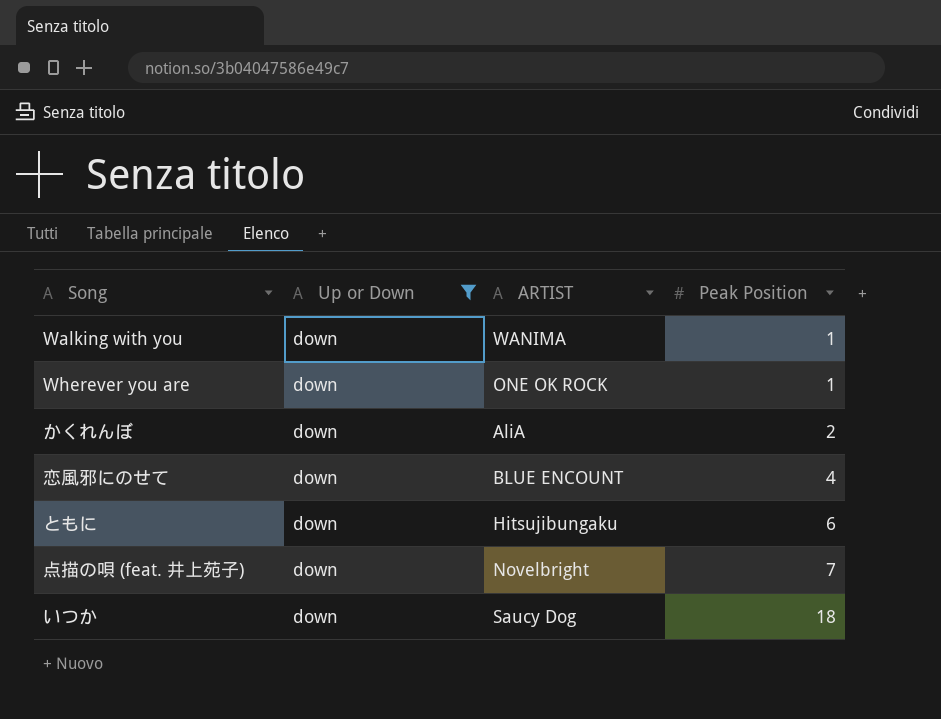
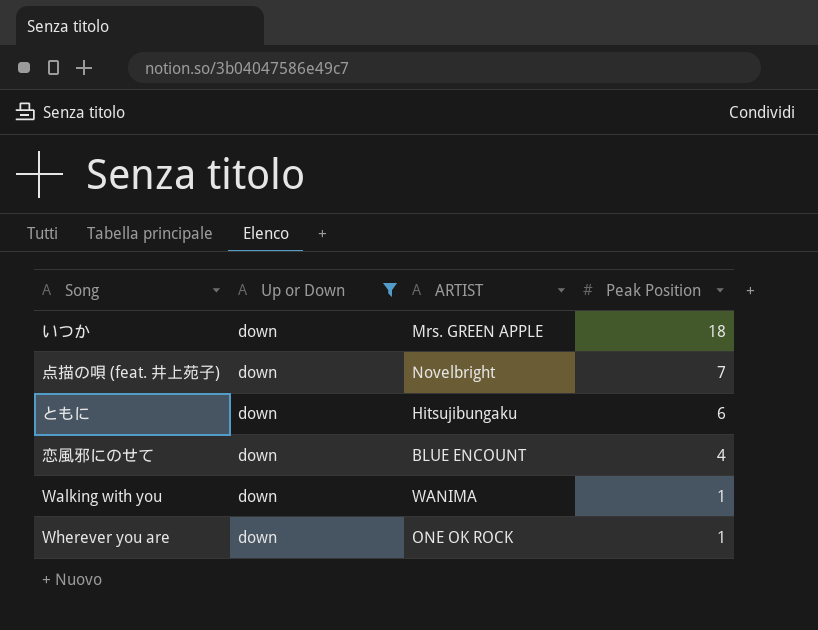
row order: Peak Position ascending -> Peak Position descending
row かくれんぼ: down | AliA | 2 -> none
いつか | ARTIST: Saucy Dog -> Mrs. GREEN APPLE

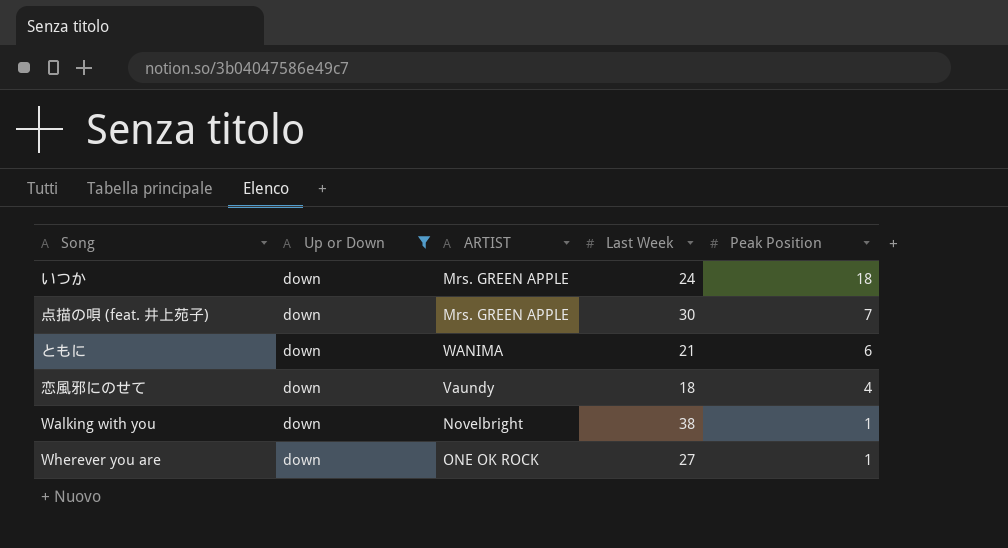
column Last Week | position: none -> 4
点描の唄 (feat. 井上苑子) | ARTIST: Novelbright -> Mrs. GREEN APPLE
ともに | ARTIST: Hitsujibungaku -> WANIMA
恋風邪にのせて | ARTIST: BLUE ENCOUNT -> Vaundy
Walking with you | ARTIST: WANIMA -> Novelbright

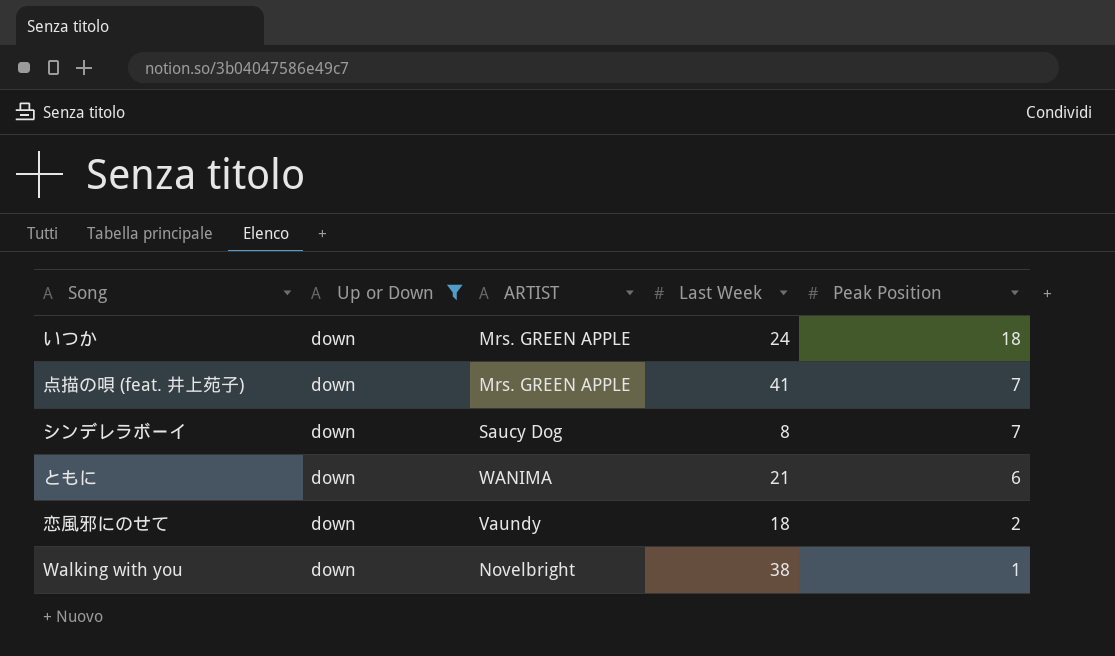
row Wherever you are: down | ONE OK ROCK | 27 | 1 -> none
点描の唄 (feat. 井上苑子) | Last Week: 30 -> 41
row シンデレラボーイ: none -> down | Saucy Dog | 8 | 7
恋風邪にのせて | Peak Position: 4 -> 2

